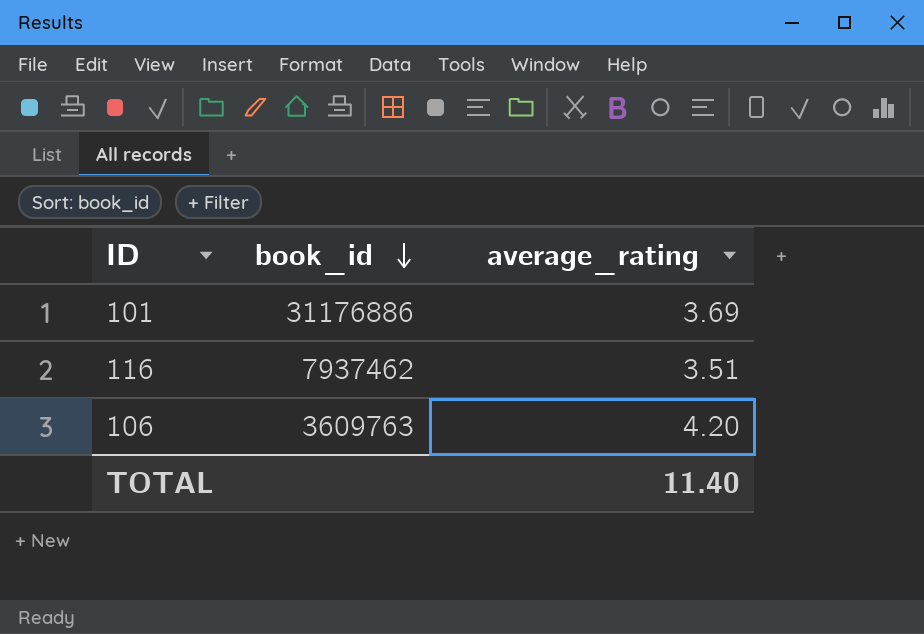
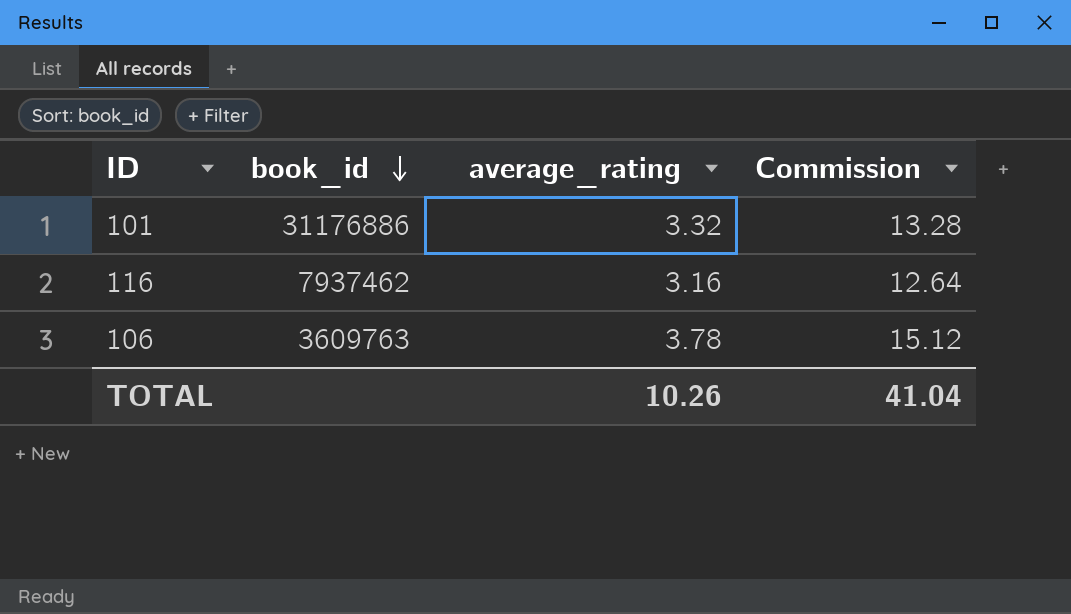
column Commission | formula: none -> [average_rating] * 4
101 | average_rating: 3.69 -> 3.32
116 | average_rating: 3.51 -> 3.16
106 | average_rating: 4.20 -> 3.78
TOTAL | average_rating: 11.40 -> 10.26

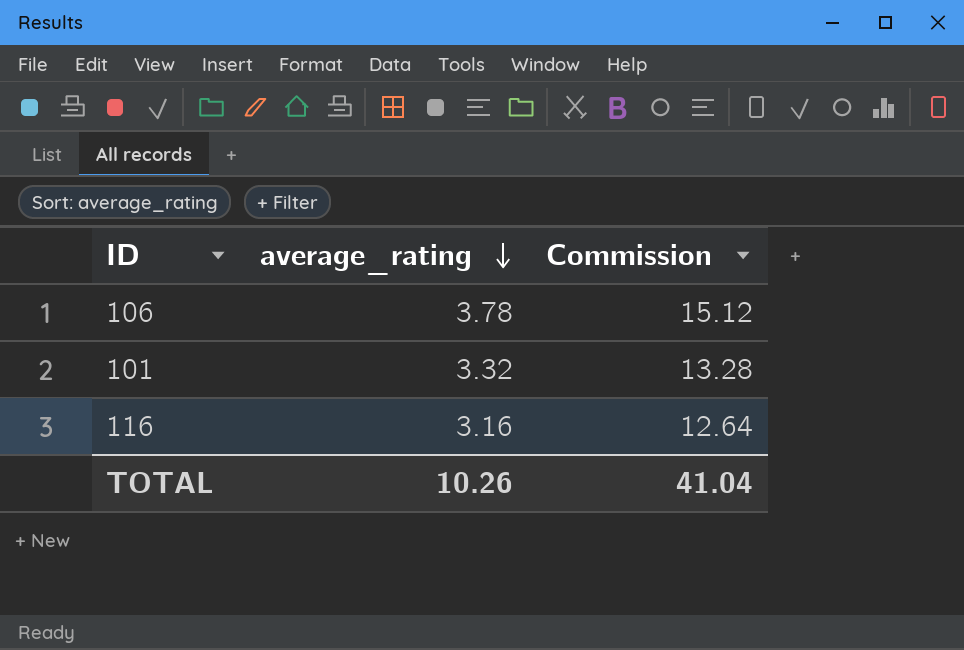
row order: book_id descending -> average_rating descending
column book_id | position: 2 -> none

